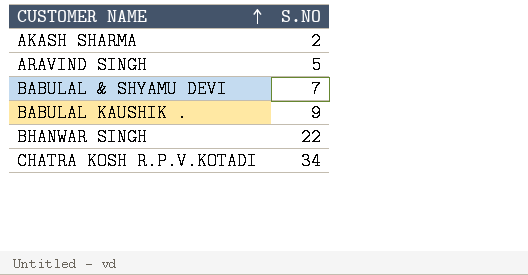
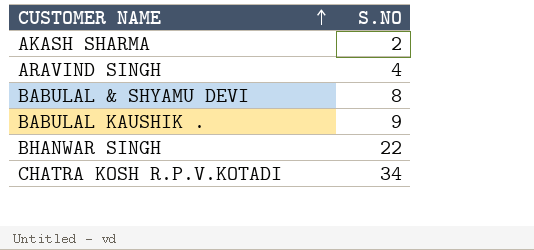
ARAVIND SINGH | S.NO: 5 -> 4
BABULAL & SHYAMU DEVI | S.NO: 7 -> 8

